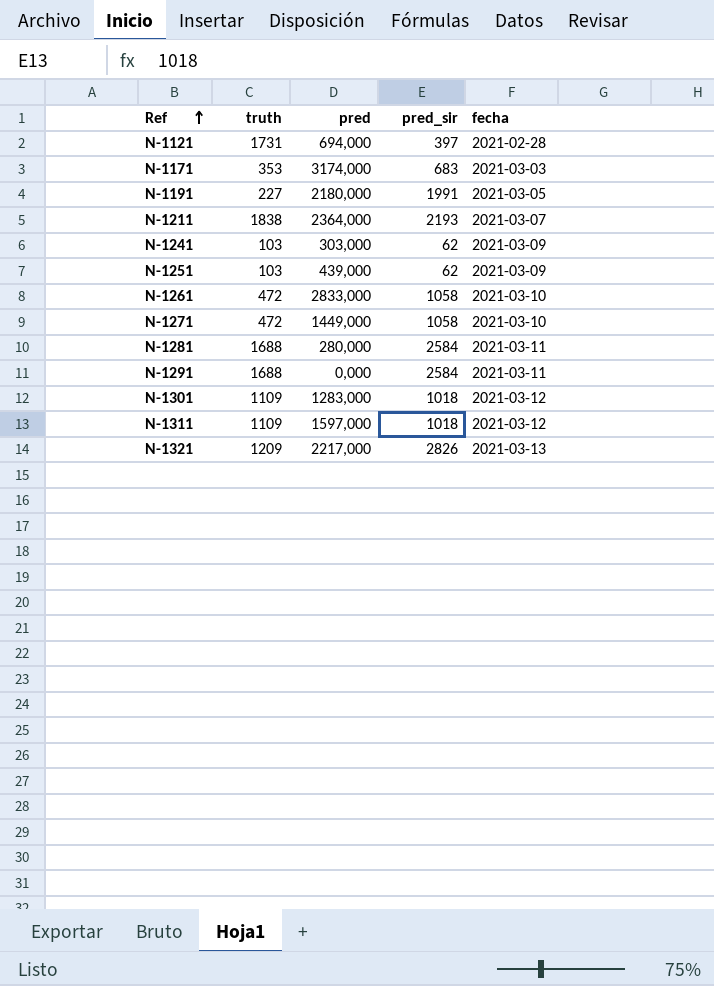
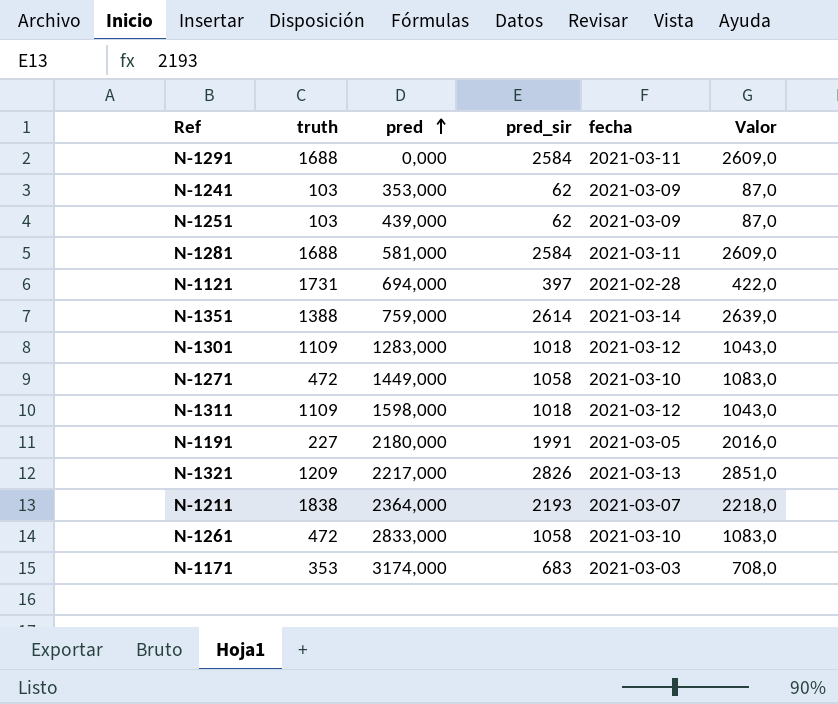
row order: Ref ascending -> pred ascending
column Valor | formula: none -> [pred_sir] + 25
N-1241 | pred: 303,000 -> 353,000
N-1281 | pred: 280,000 -> 581,000
row N-1351: none -> 1388 | 759,000 | 2614 | 2021-03-14 | 2639,0
N-1311 | pred: 1597,000 -> 1598,000

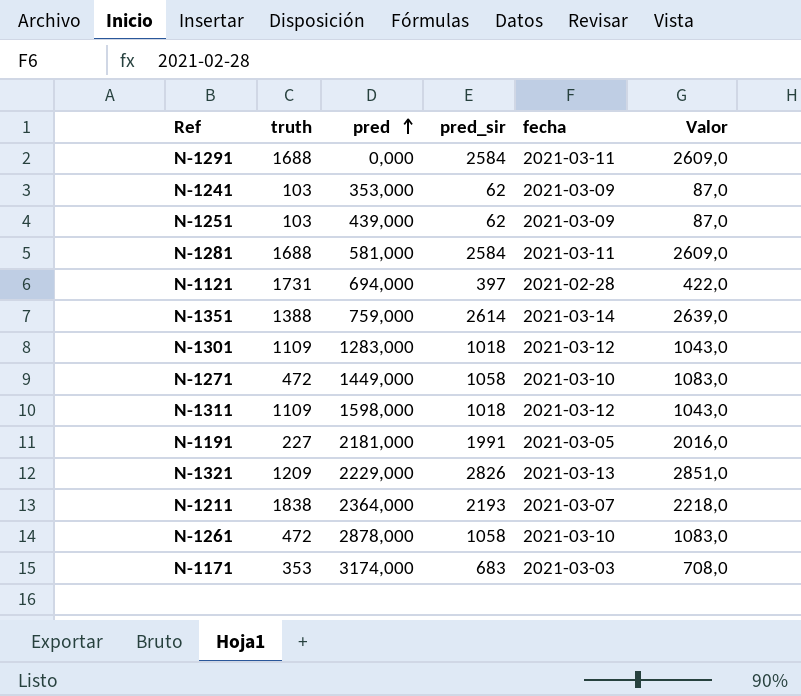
N-1191 | pred: 2180,000 -> 2181,000
N-1321 | pred: 2217,000 -> 2229,000
N-1261 | pred: 2833,000 -> 2878,000

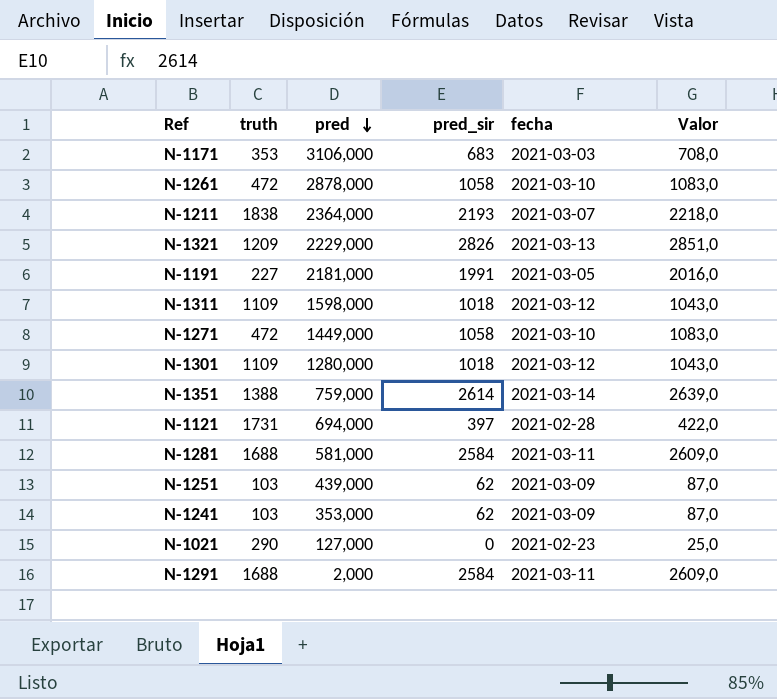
row order: pred ascending -> pred descending
N-1171 | pred: 3174,000 -> 3106,000
N-1301 | pred: 1283,000 -> 1280,000
row N-1021: none -> 290 | 127,000 | 0 | 2021-02-23 | 25,0
N-1291 | pred: 0,000 -> 2,000

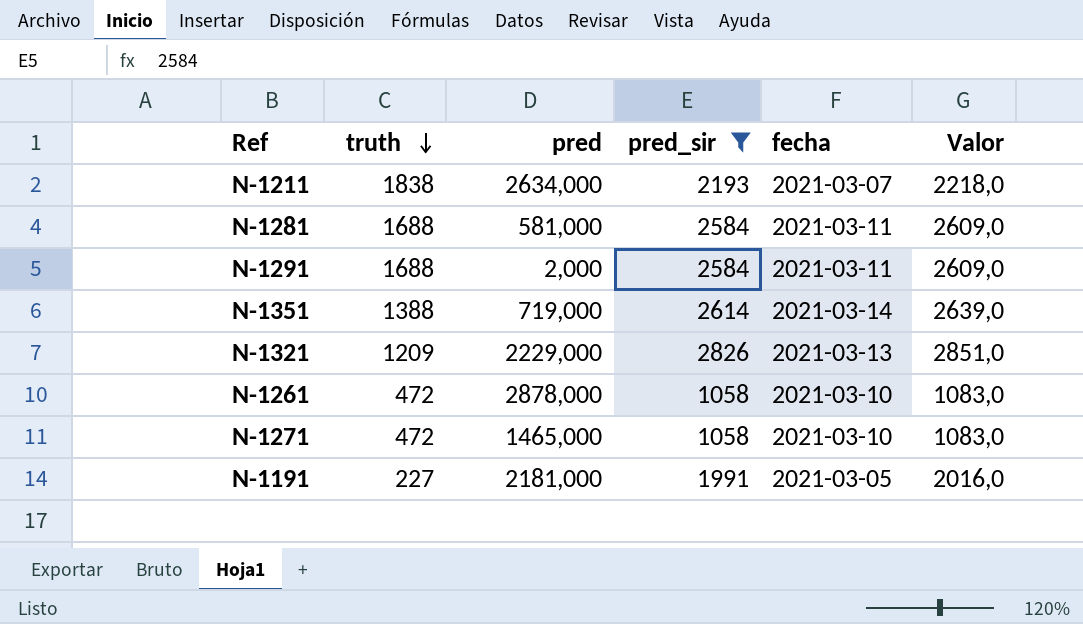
filter: none -> pred_sir >= 1058
row order: pred descending -> truth descending
N-1211 | pred: 2364,000 -> 2634,000
N-1351 | pred: 759,000 -> 719,000
N-1271 | pred: 1449,000 -> 1465,000

